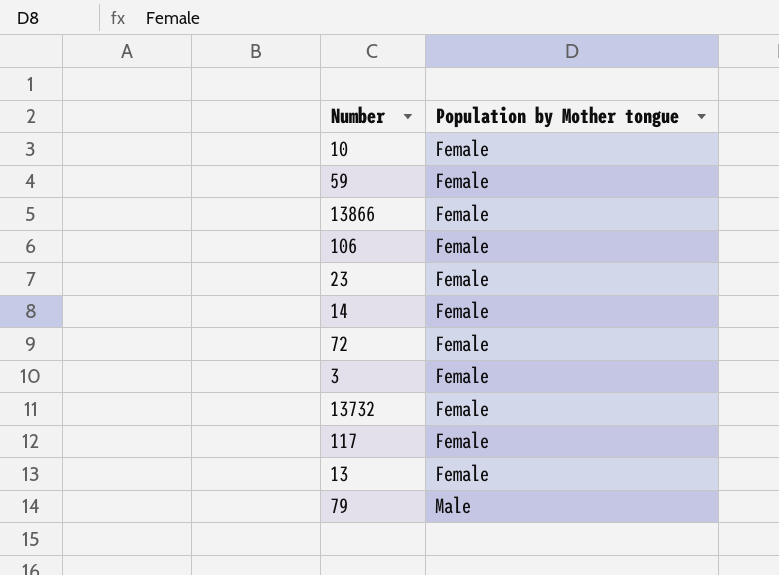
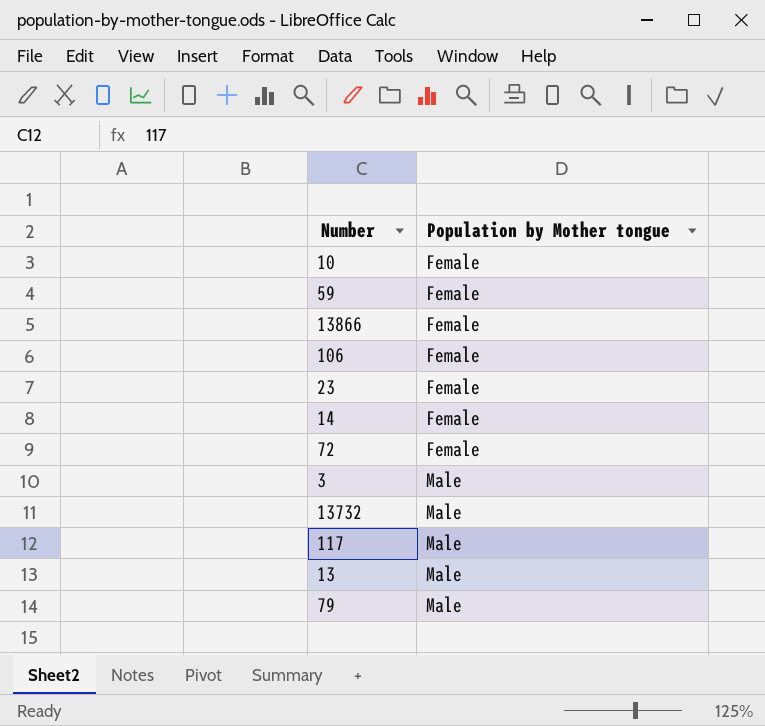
3 | Population by Mother tongue: Female -> Male
13732 | Population by Mother tongue: Female -> Male
117 | Population by Mother tongue: Female -> Male
13 | Population by Mother tongue: Female -> Male

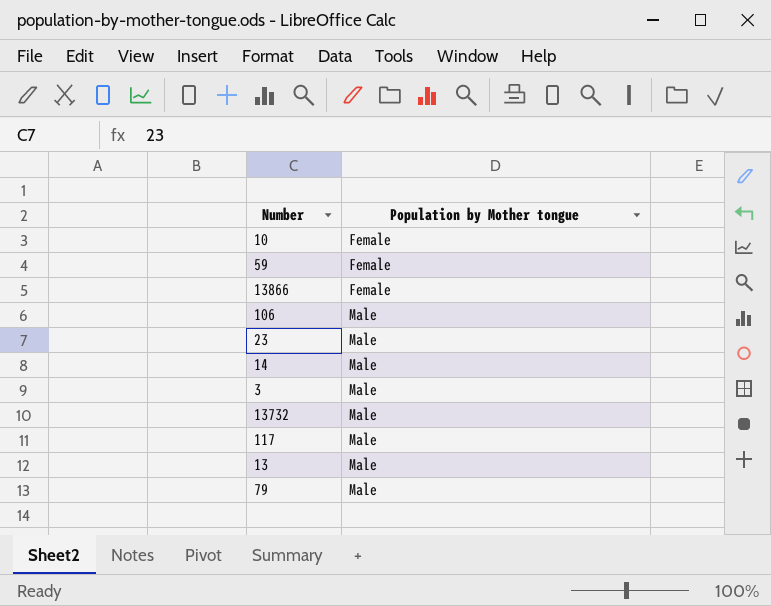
row 72: Female -> none
106 | Population by Mother tongue: Female -> Male
23 | Population by Mother tongue: Female -> Male
14 | Population by Mother tongue: Female -> Male

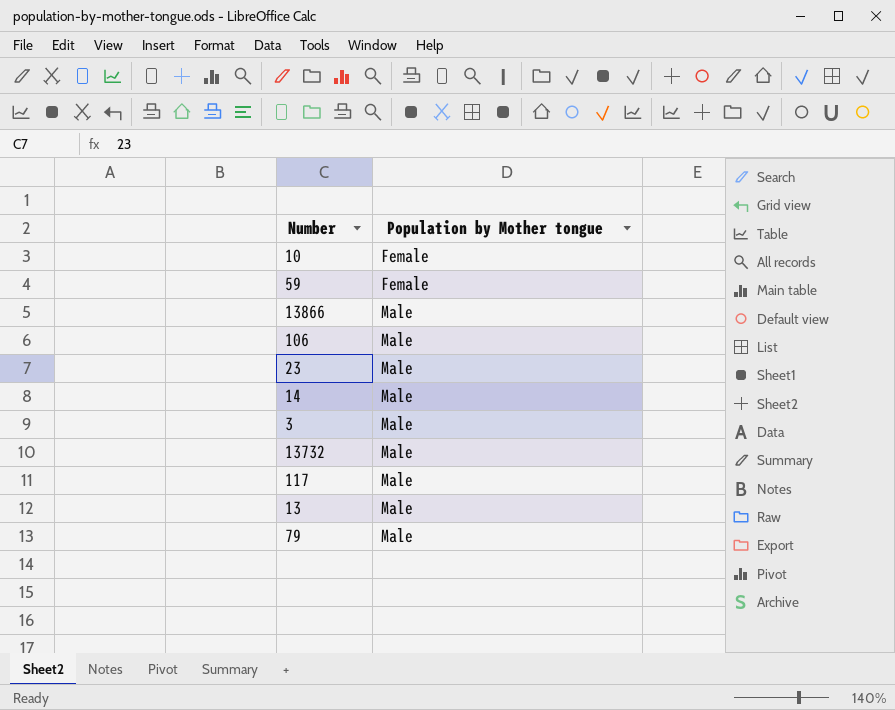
13866 | Population by Mother tongue: Female -> Male

